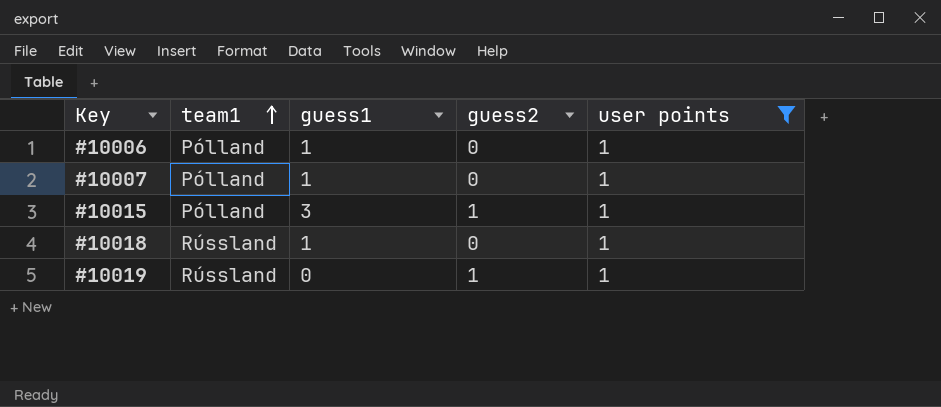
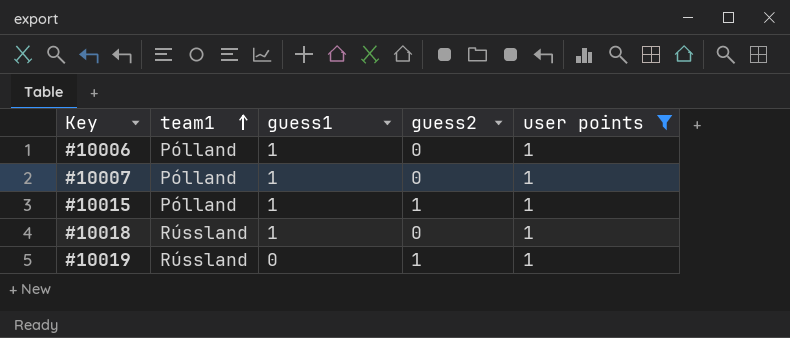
#10015 | guess1: 3 -> 1

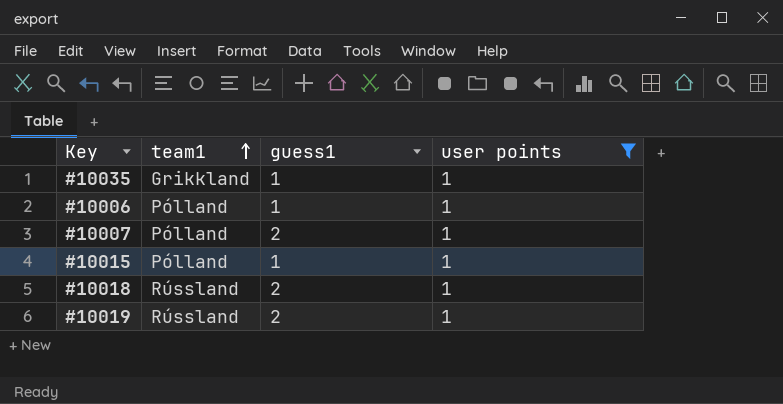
column guess2 | position: 4 -> none
row #10035: none -> Grikkland | 1 | 1
#10007 | guess1: 1 -> 2
#10018 | guess1: 1 -> 2
#10019 | guess1: 0 -> 2

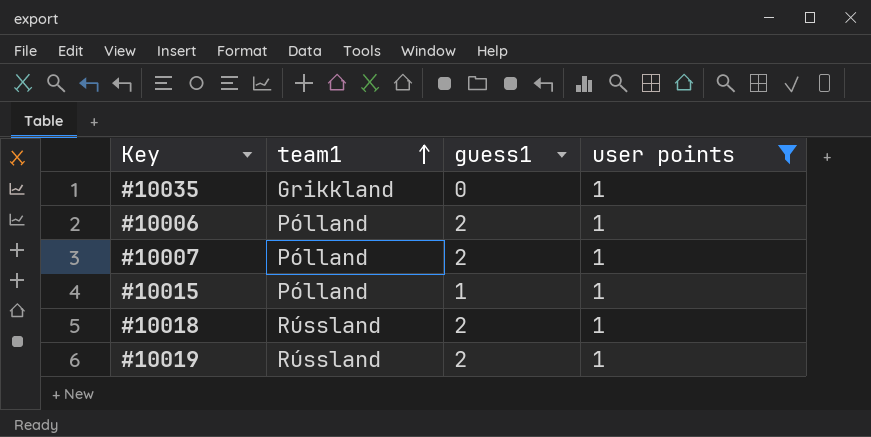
#10035 | guess1: 1 -> 0
#10006 | guess1: 1 -> 2

